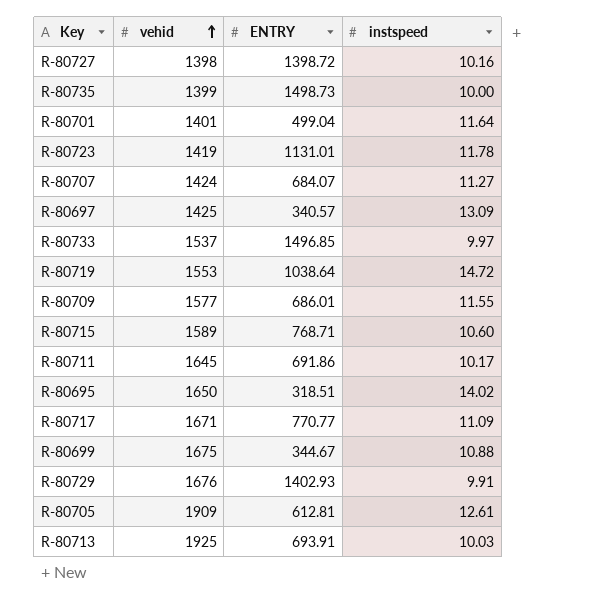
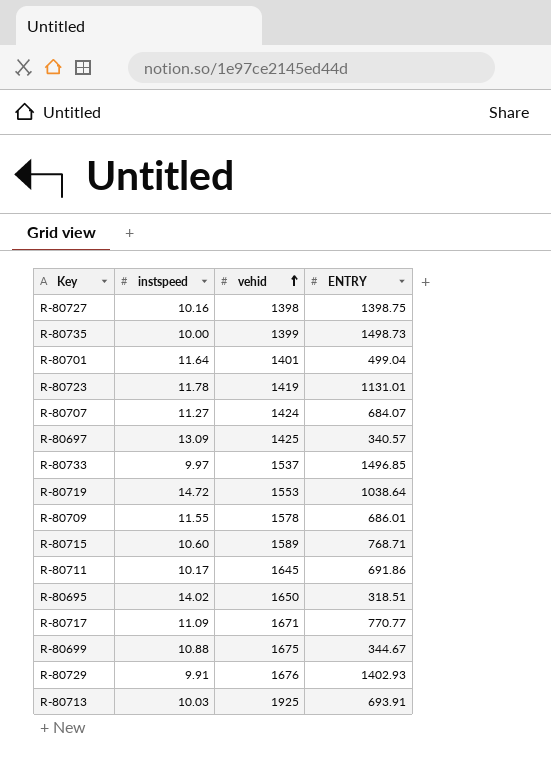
column instspeed | position: 4 -> 2
row R-80705: 1909 | 612.81 | 12.61 -> none
R-80727 | ENTRY: 1398.72 -> 1398.75
R-80709 | vehid: 1577 -> 1578

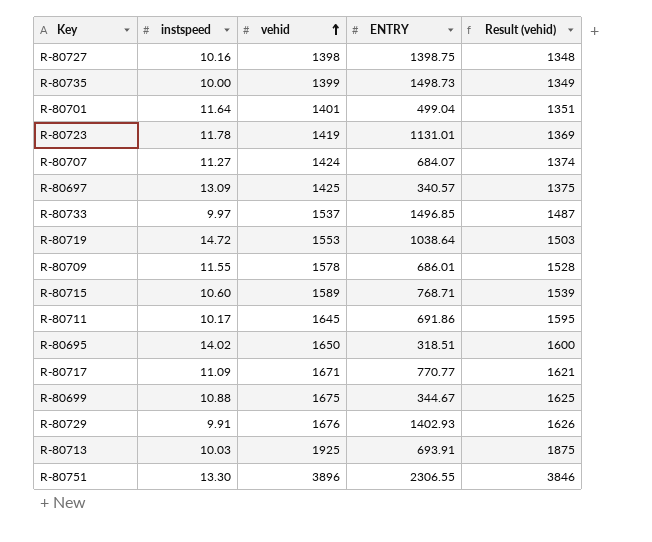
column Result (vehid) | formula: none -> [vehid] - 50
row R-80751: none -> 13.30 | 3896 | 2306.55 | 3846

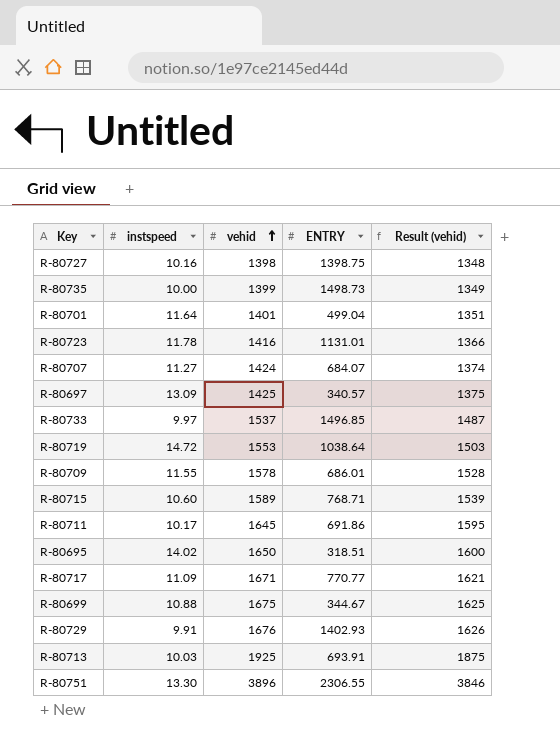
R-80723 | vehid: 1419 -> 1416
R-80723 | Result (vehid): 1369 -> 1366

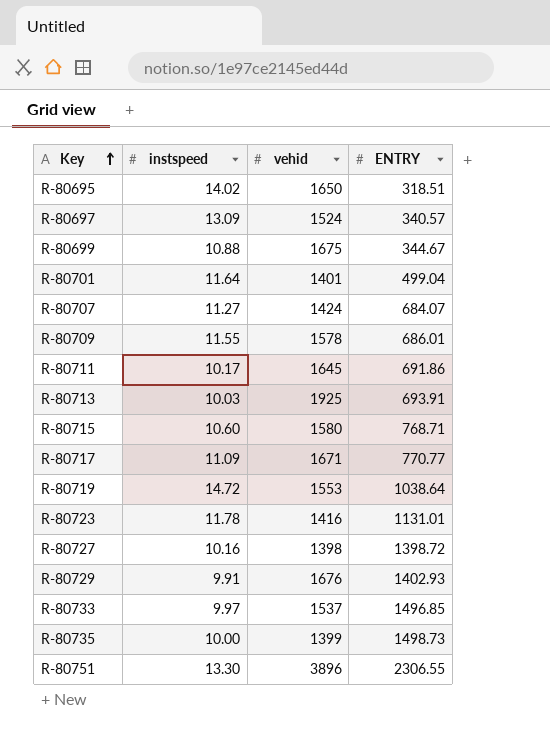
row order: vehid ascending -> Key ascending
column Result (vehid) | formula: [vehid] - 50 -> none
R-80697 | vehid: 1425 -> 1524
R-80715 | vehid: 1589 -> 1580
R-80727 | ENTRY: 1398.75 -> 1398.72

